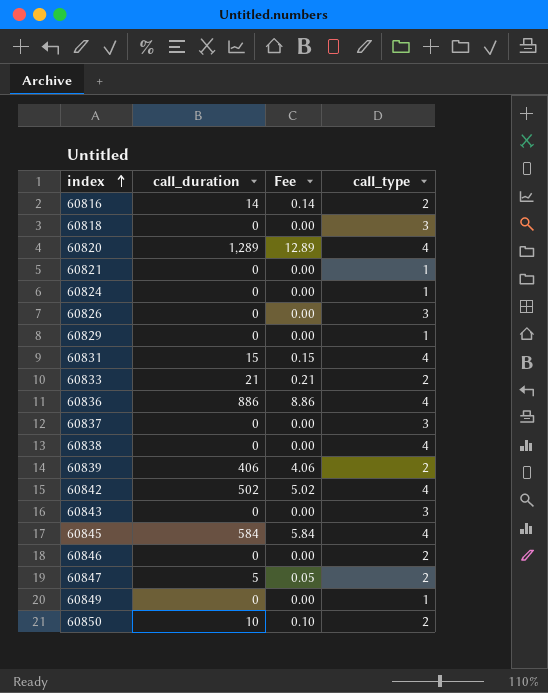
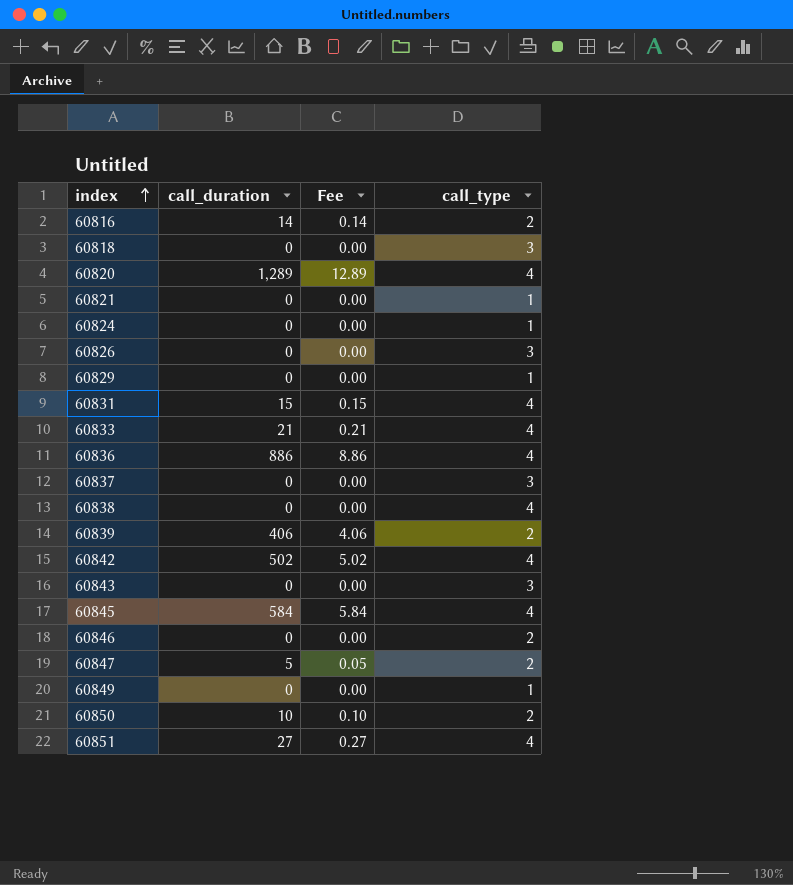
60833 | call_type: 2 -> 4
row 60851: none -> 27 | 0.27 | 4

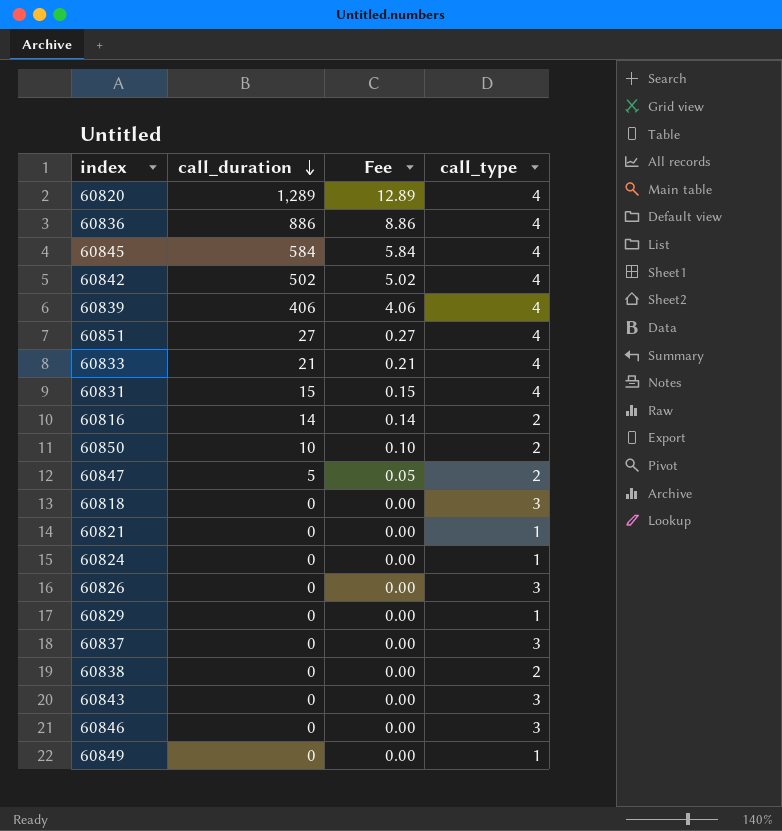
row order: index ascending -> call_duration descending
60839 | call_type: 2 -> 4
60838 | call_type: 4 -> 2
60846 | call_type: 2 -> 3

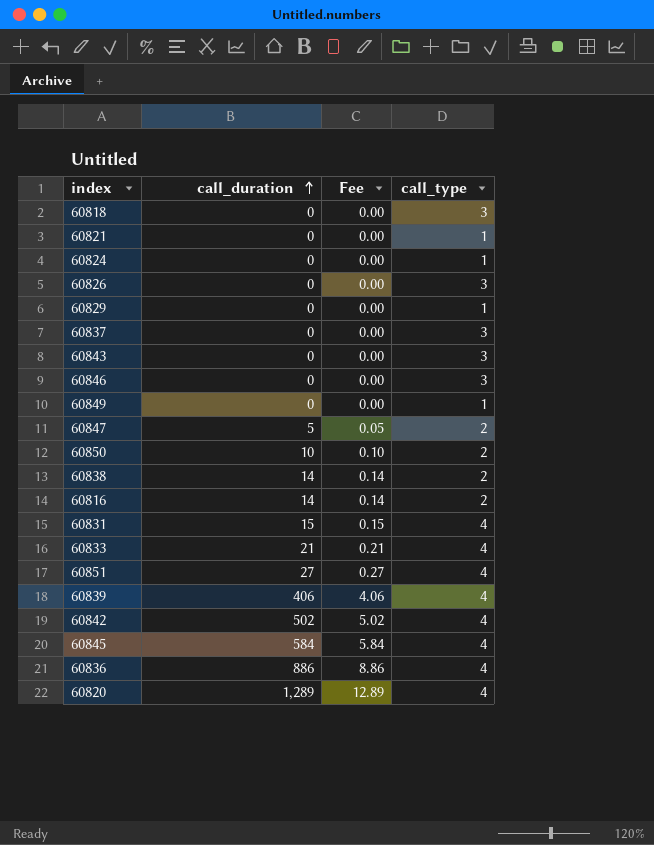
row order: call_duration descending -> call_duration ascending
60838 | call_duration: 0 -> 14
60838 | Fee: 0.00 -> 0.14

